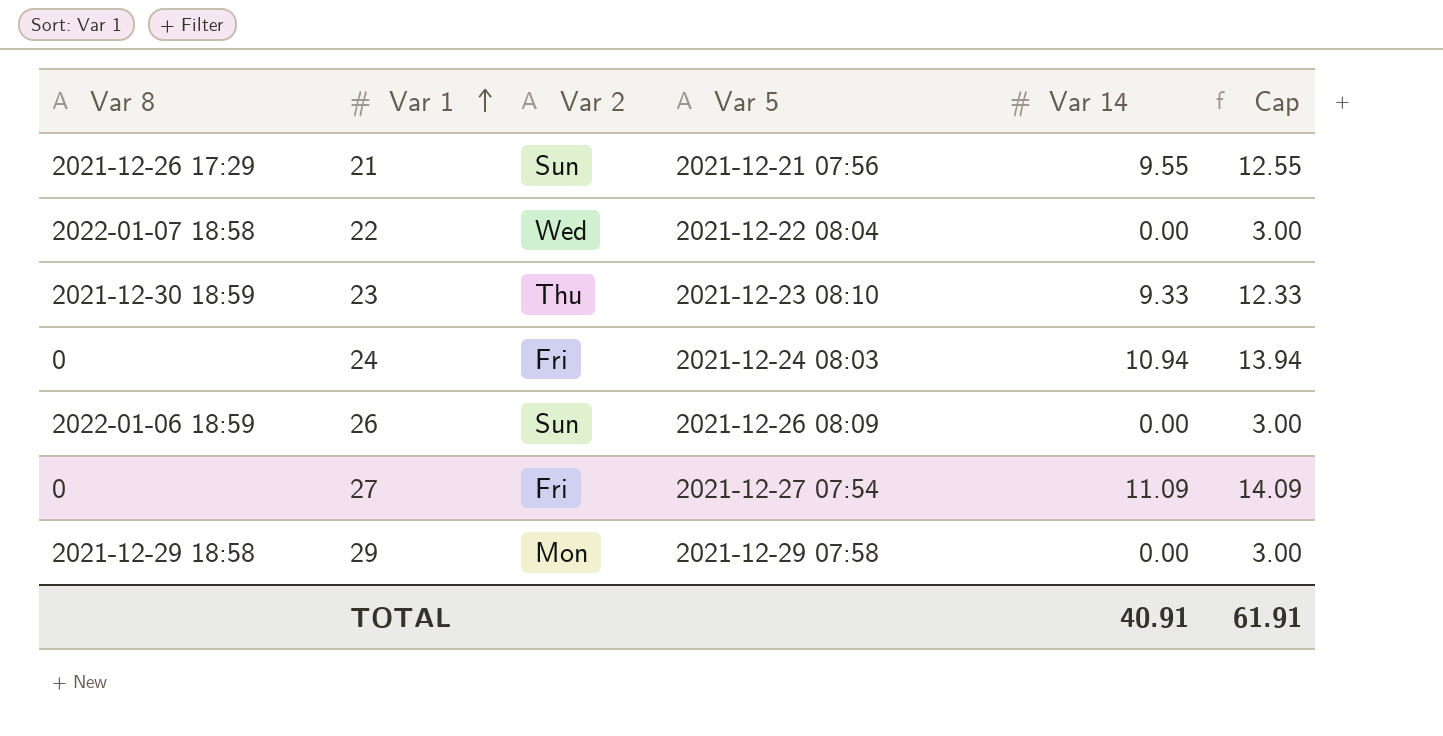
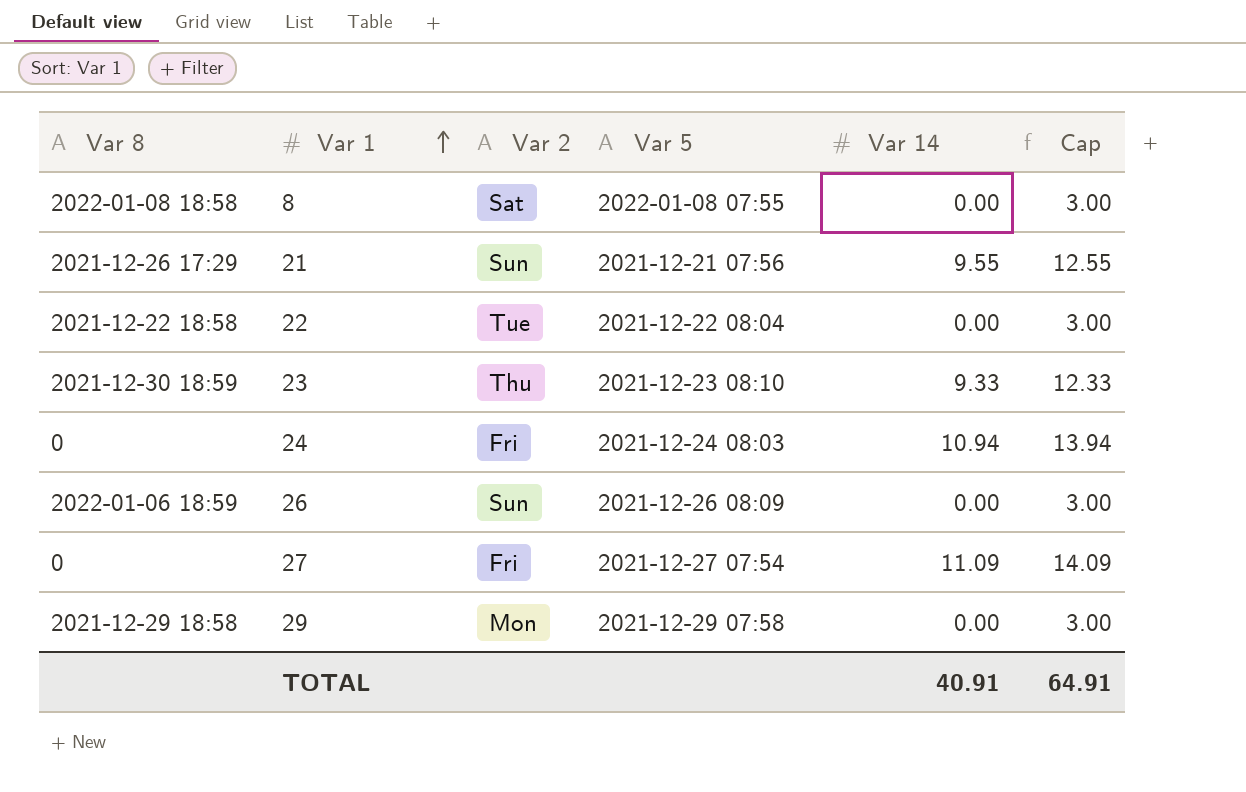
row 8: none -> 2022-01-08 18:58 | Sat | 2022-01-08 07:55 | 0.00 | 3.00
22 | Var 8: 2022-01-07 18:58 -> 2021-12-22 18:58
22 | Var 2: Wed -> Tue
TOTAL | Cap: 61.91 -> 64.91

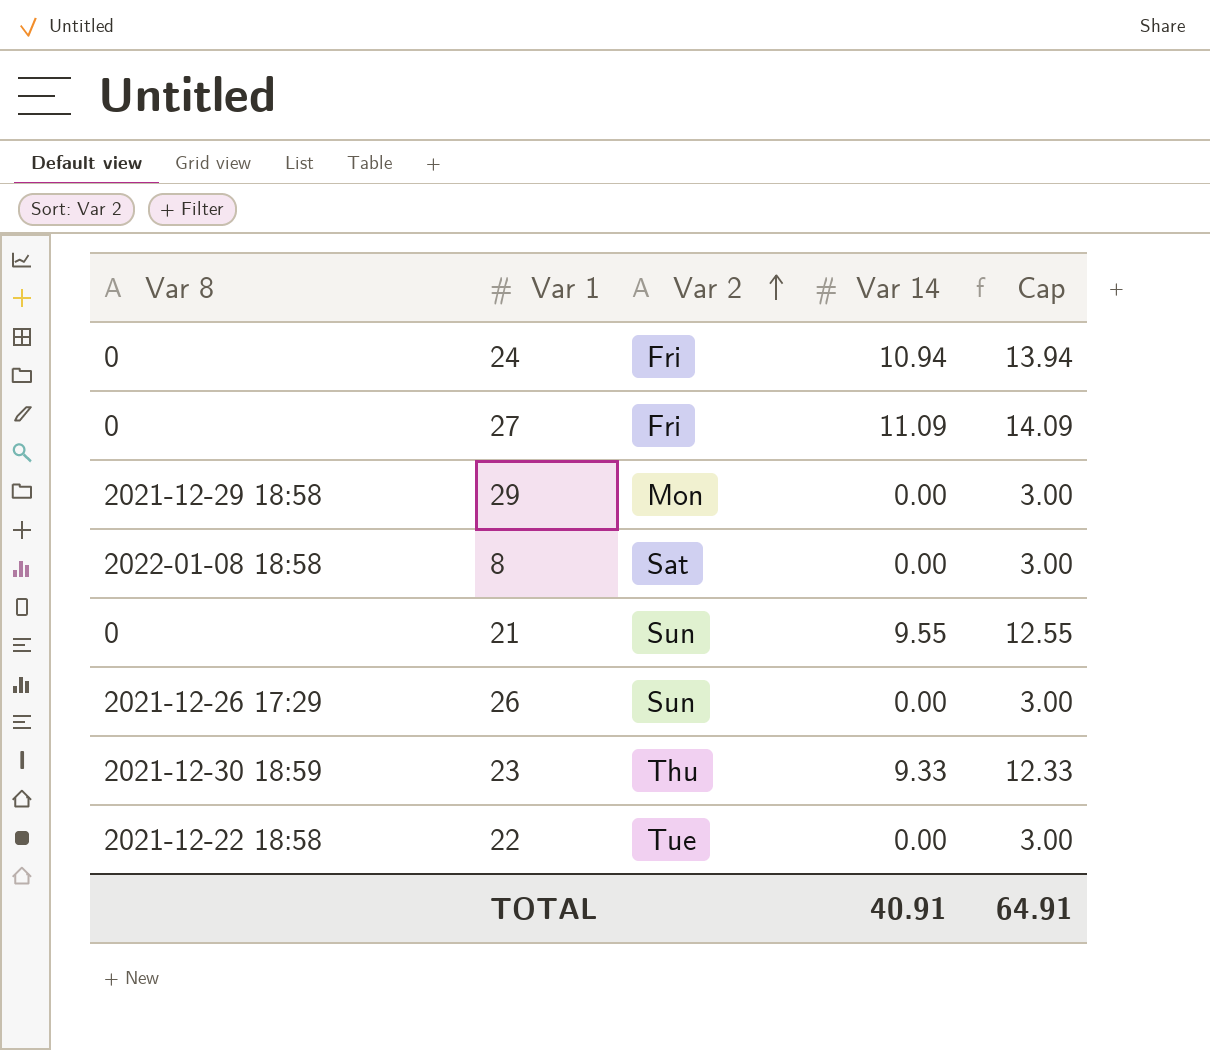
row order: Var 1 ascending -> Var 2 ascending
column Var 5 | position: 4 -> none
21 | Var 8: 2021-12-26 17:29 -> 0
26 | Var 8: 2022-01-06 18:59 -> 2021-12-26 17:29

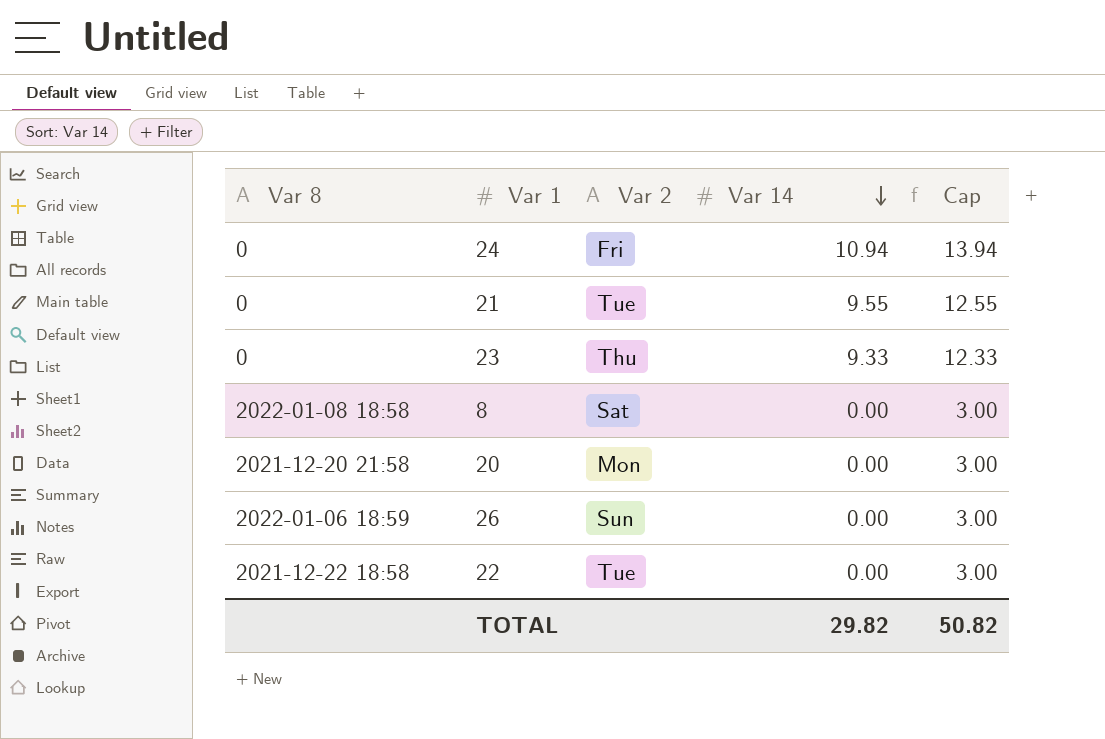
row order: Var 2 ascending -> Var 14 descending
row 27: 0 | Fri | 11.09 | 14.09 -> none
row 29: 2021-12-29 18:58 | Mon | 0.00 | 3.00 -> none
21 | Var 2: Sun -> Tue
23 | Var 8: 2021-12-30 18:59 -> 0
row 20: none -> 2021-12-20 21:58 | Mon | 0.00 | 3.00
26 | Var 8: 2021-12-26 17:29 -> 2022-01-06 18:59
TOTAL | Var 14: 40.91 -> 29.82
TOTAL | Cap: 64.91 -> 50.82

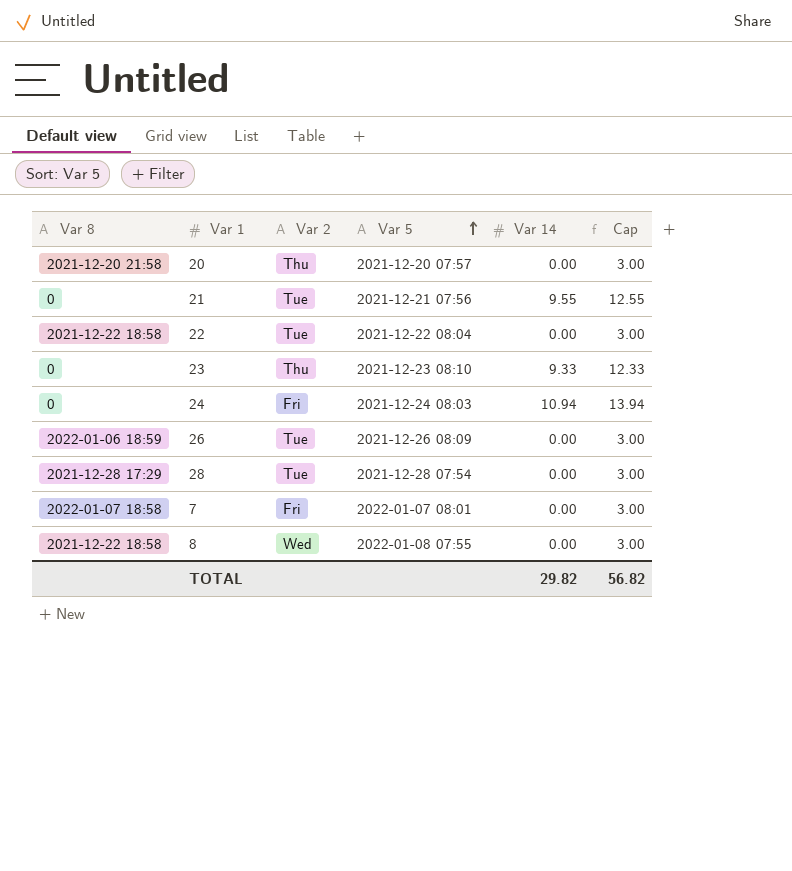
row order: Var 14 descending -> Var 5 ascending
column Var 5 | position: none -> 4
20 | Var 2: Mon -> Thu
26 | Var 2: Sun -> Tue
row 28: none -> 2021-12-28 17:29 | Tue | 2021-12-28 07:54 | 0.00 | 3.00
row 7: none -> 2022-01-07 18:58 | Fri | 2022-01-07 08:01 | 0.00 | 3.00
8 | Var 8: 2022-01-08 18:58 -> 2021-12-22 18:58
8 | Var 2: Sat -> Wed
TOTAL | Cap: 50.82 -> 56.82

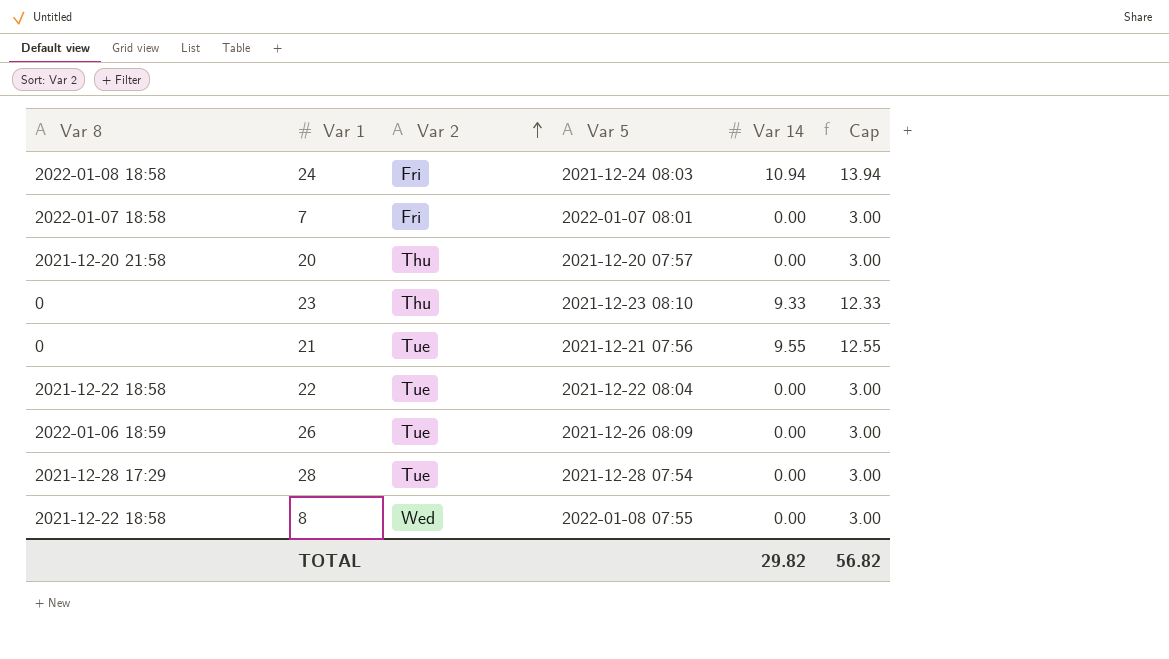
row order: Var 5 ascending -> Var 2 ascending
24 | Var 8: 0 -> 2022-01-08 18:58

